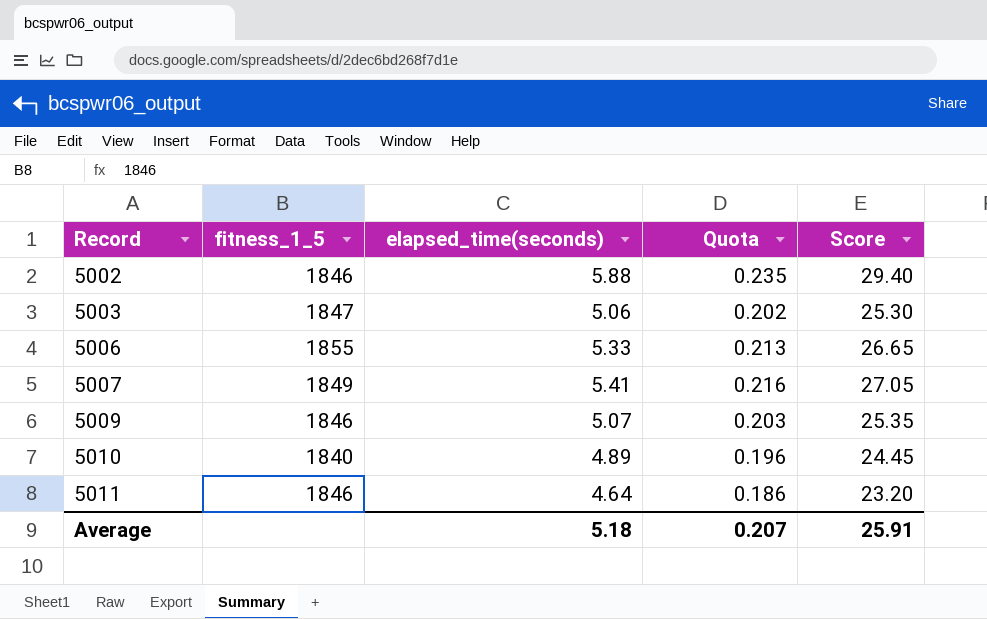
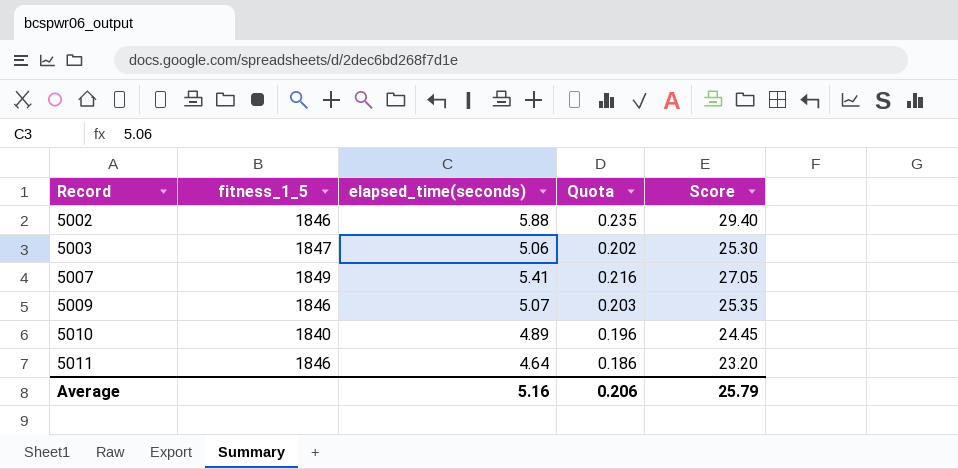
row 5006: 1855 | 5.33 | 0.213 | 26.65 -> none
Average | elapsed_time(seconds): 5.18 -> 5.16
Average | Quota: 0.207 -> 0.206
Average | Score: 25.91 -> 25.79

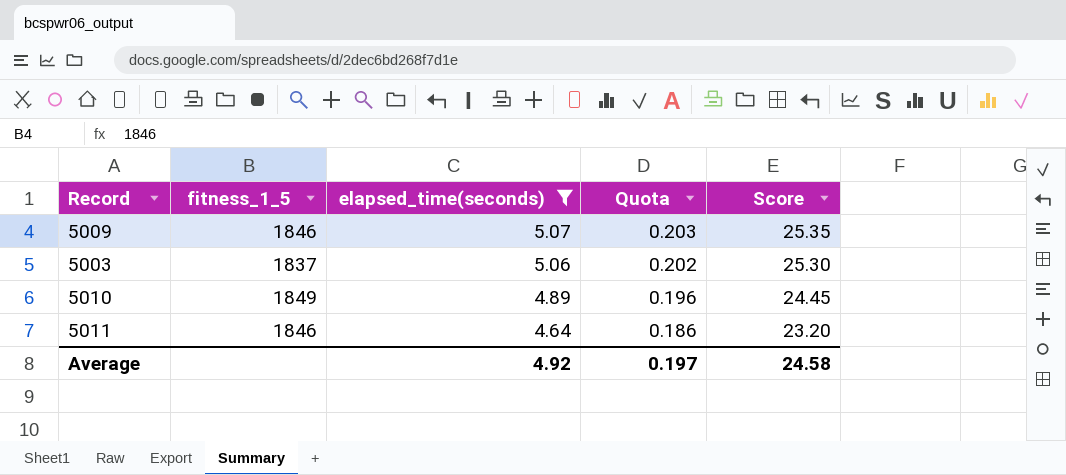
filter: none -> elapsed_time(seconds) <= 5.07
row order: Record ascending -> elapsed_time(seconds) descending
5003 | fitness_1_5: 1847 -> 1837
5010 | fitness_1_5: 1840 -> 1849
Average | elapsed_time(seconds): 5.16 -> 4.92
Average | Quota: 0.206 -> 0.197
Average | Score: 25.79 -> 24.58

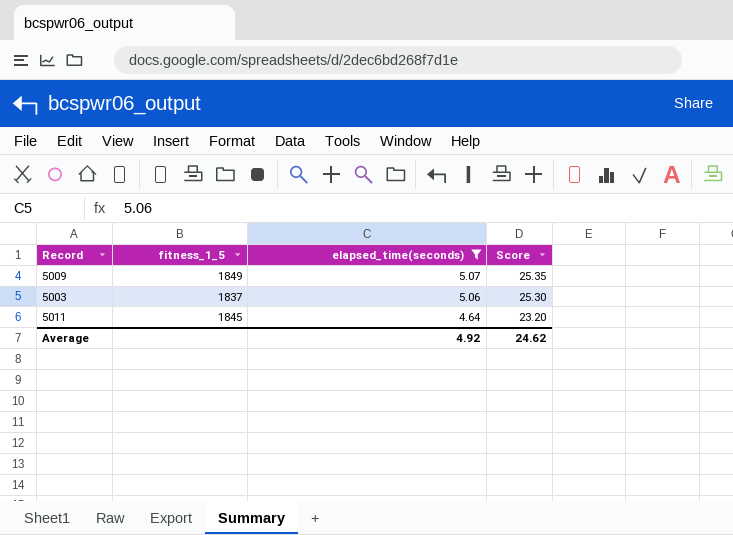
column Quota | formula: [elapsed_time(seconds)] * 0.04 -> none
row 5010: 1849 | 4.89 | 0.196 | 24.45 -> none
5009 | fitness_1_5: 1846 -> 1849
5011 | fitness_1_5: 1846 -> 1845
Average | Score: 24.58 -> 24.62

